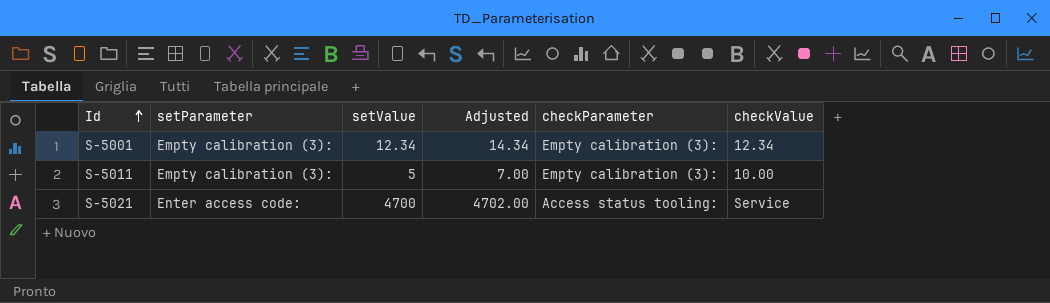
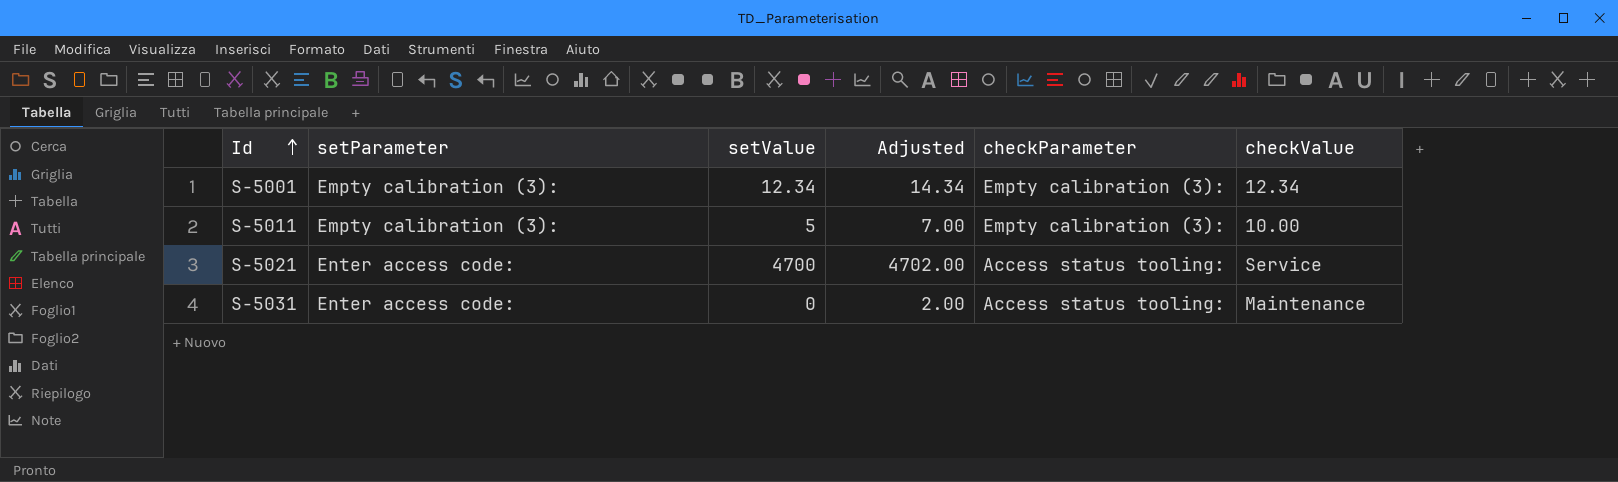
row S-5031: none -> Enter access code: | 0 | 2.00 | Access status tooling: | Maintenance

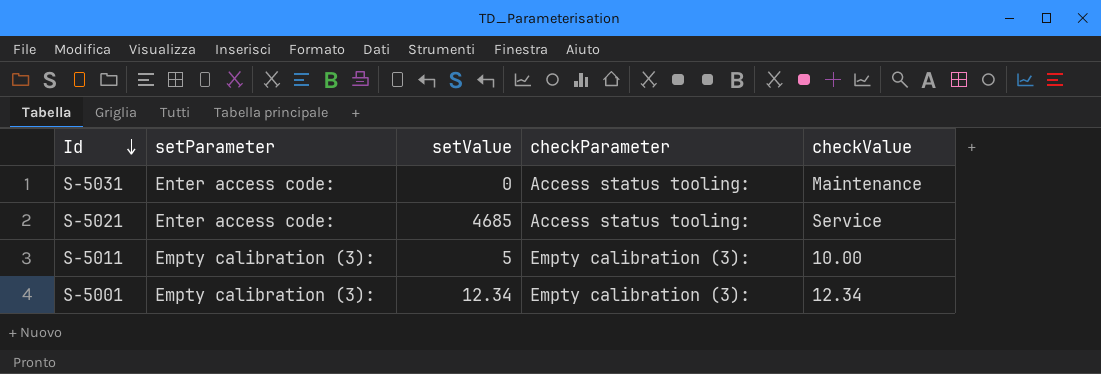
row order: Id ascending -> Id descending
column Adjusted | formula: [setValue] + 2 -> none
S-5021 | setValue: 4700 -> 4685

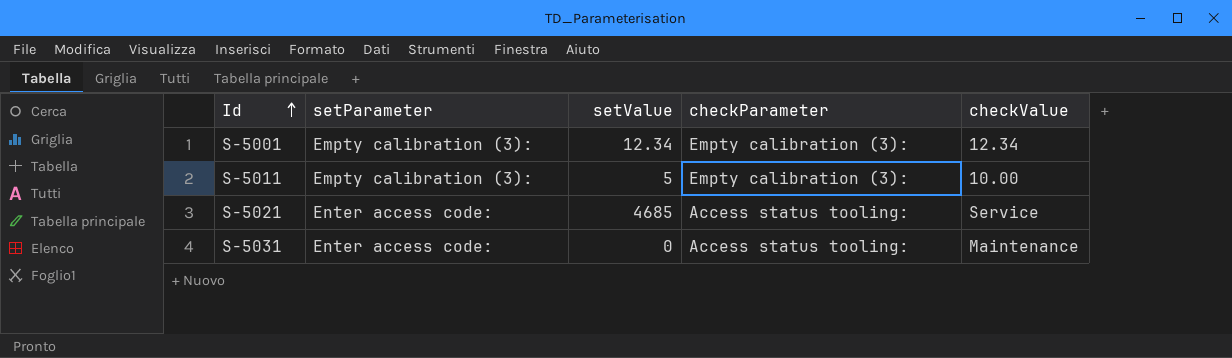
row order: Id descending -> Id ascending

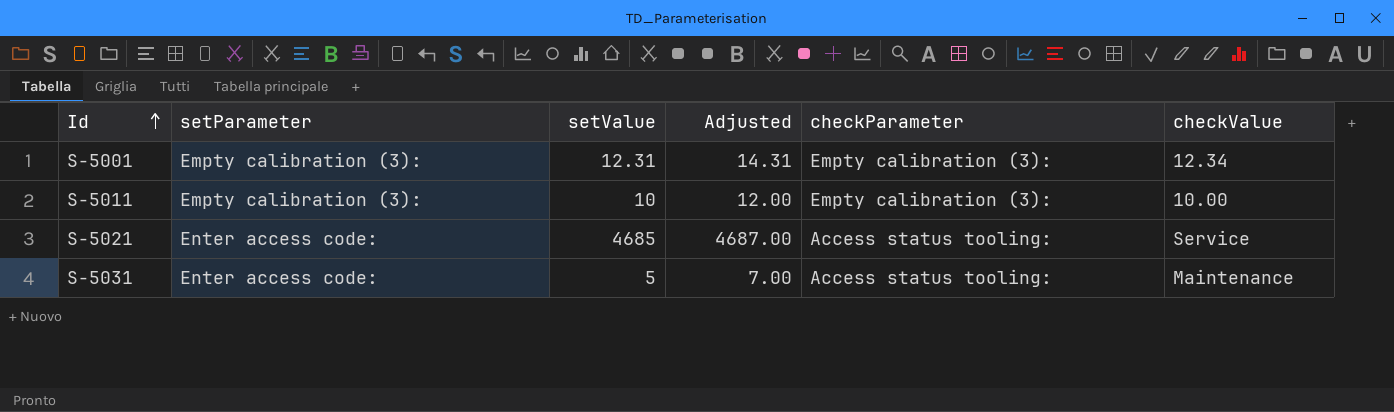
column Adjusted | formula: none -> [setValue] + 2
S-5001 | setValue: 12.34 -> 12.31
S-5011 | setValue: 5 -> 10
S-5031 | setValue: 0 -> 5

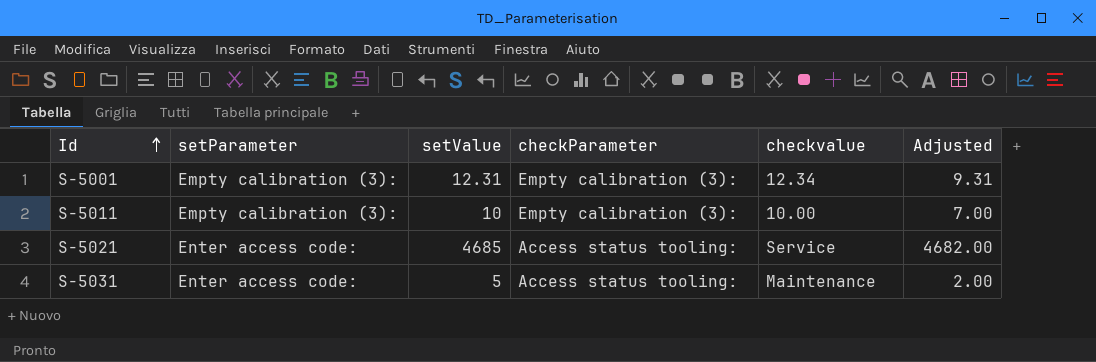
column name: checkValue -> checkvalue
column Adjusted | formula: [setValue] + 2 -> [setValue] - 3
column Adjusted | position: 4 -> 6

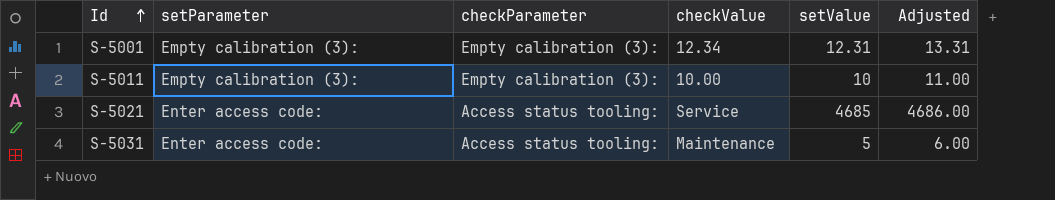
column name: checkvalue -> checkValue
column setValue | position: 3 -> 5
column Adjusted | formula: [setValue] - 3 -> [setValue] + 1

